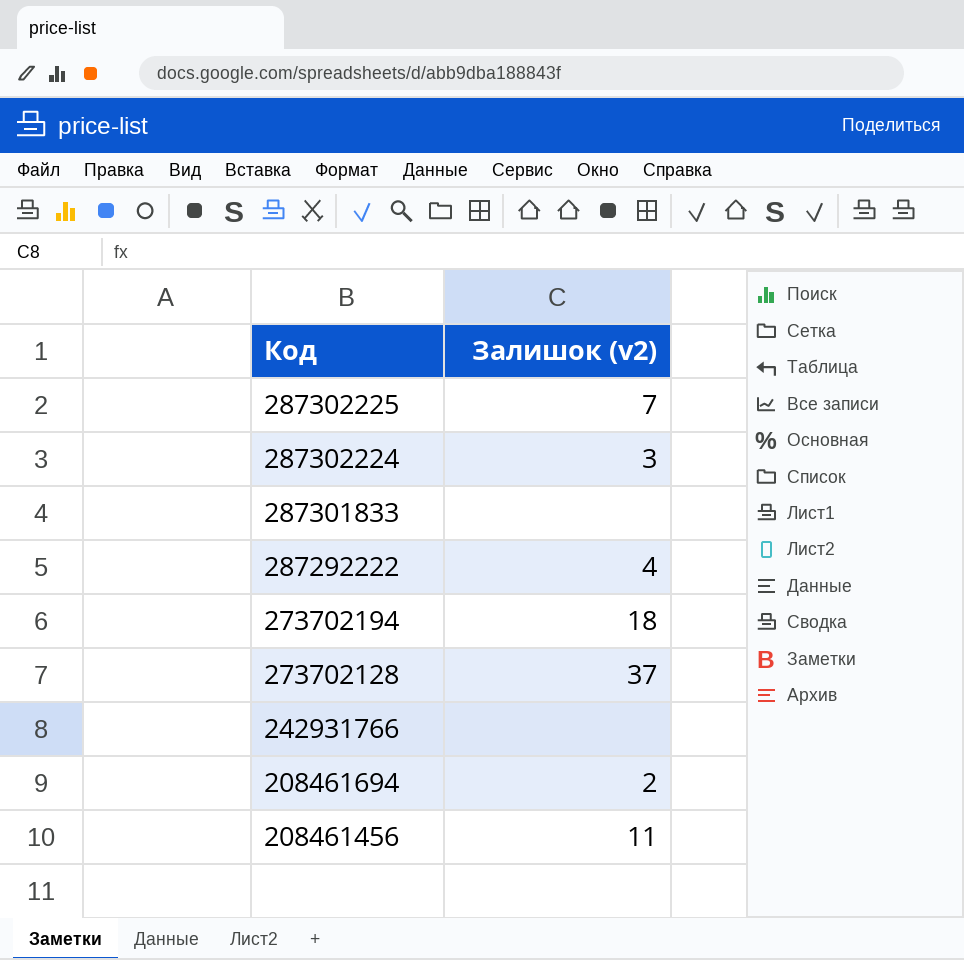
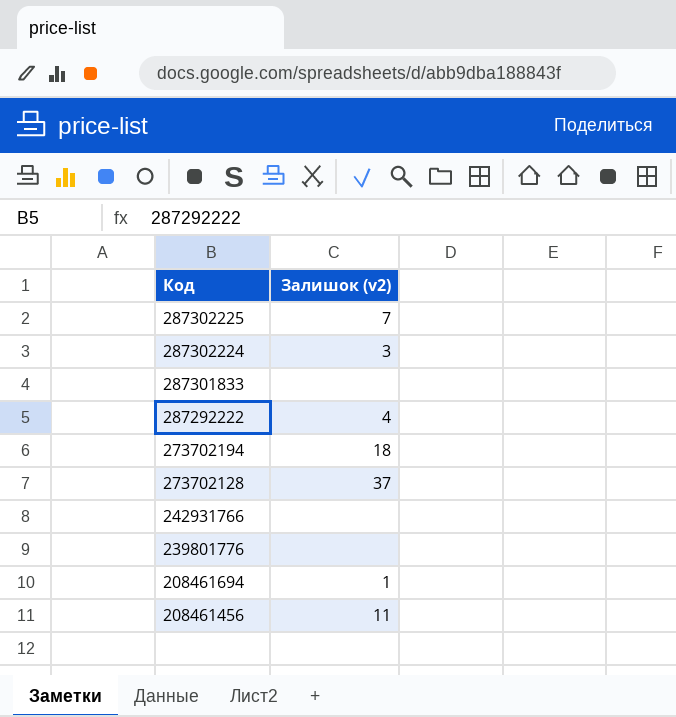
row 239801776: none -> none
208461694 | Залишок (v2): 2 -> 1

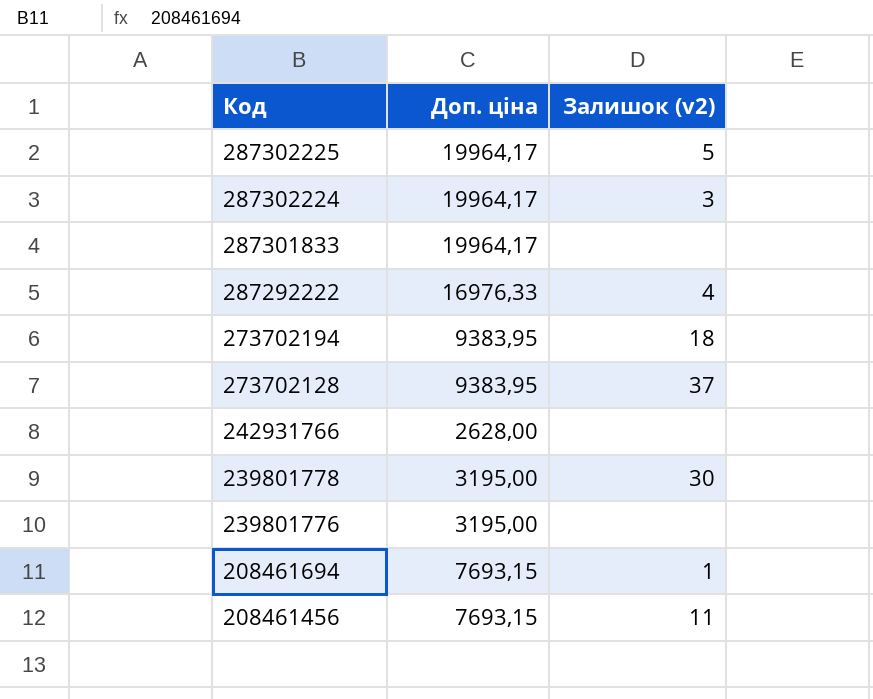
column Доп. ціна | position: none -> 2
287302225 | Залишок (v2): 7 -> 5
row 239801778: none -> 3195,00 | 30

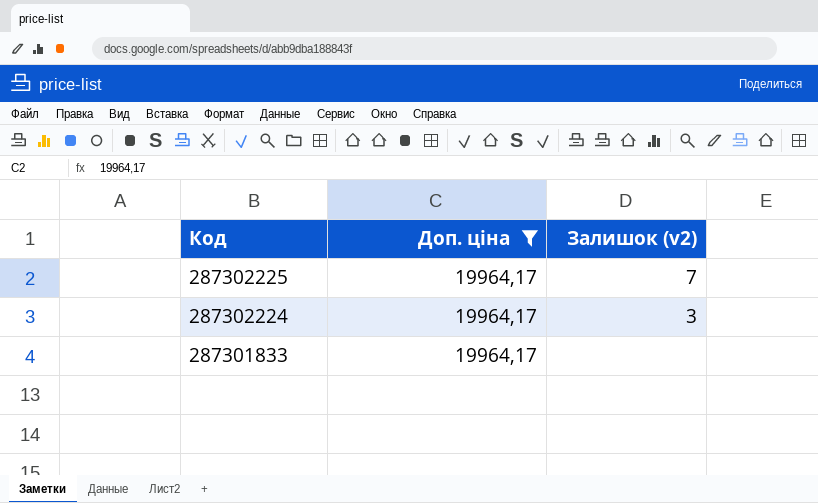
filter: none -> Доп. ціна = 19964,17
287302225 | Залишок (v2): 5 -> 7

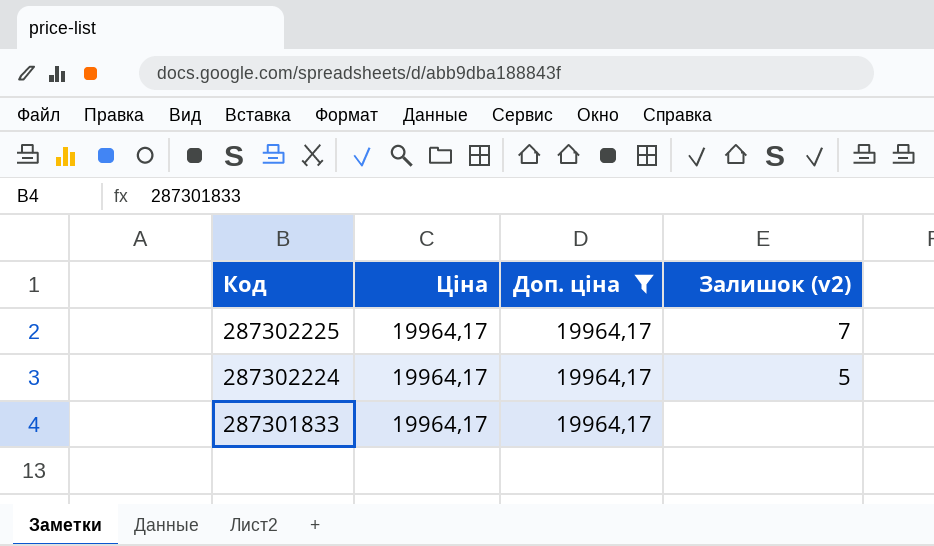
column Ціна | position: none -> 2
287302224 | Залишок (v2): 3 -> 5

